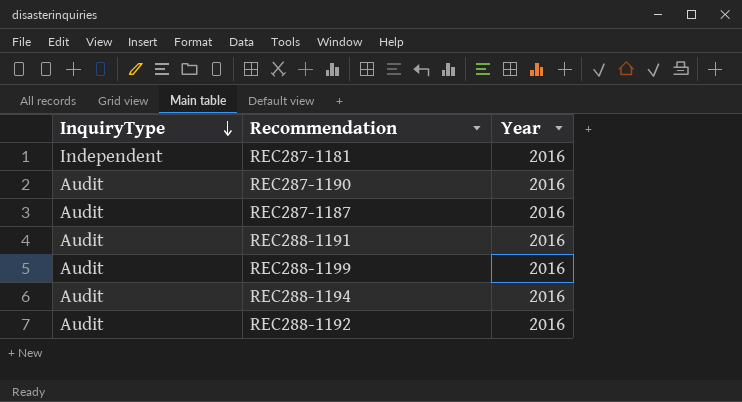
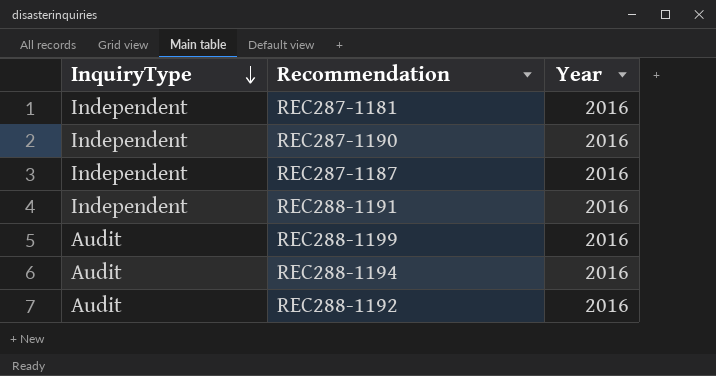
REC287-1190 | InquiryType: Audit -> Independent
REC287-1187 | InquiryType: Audit -> Independent
REC288-1191 | InquiryType: Audit -> Independent

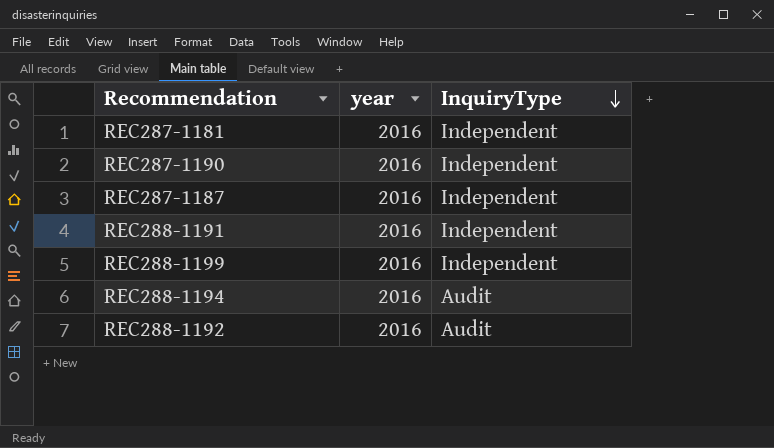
column name: Year -> year
column InquiryType | position: 1 -> 3
REC288-1199 | InquiryType: Audit -> Independent

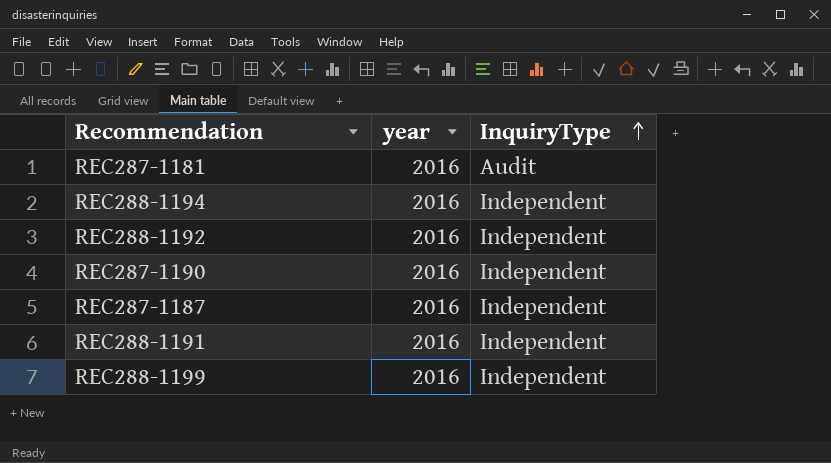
row order: InquiryType descending -> InquiryType ascending
REC287-1181 | InquiryType: Independent -> Audit
REC288-1194 | InquiryType: Audit -> Independent
REC288-1192 | InquiryType: Audit -> Independent

